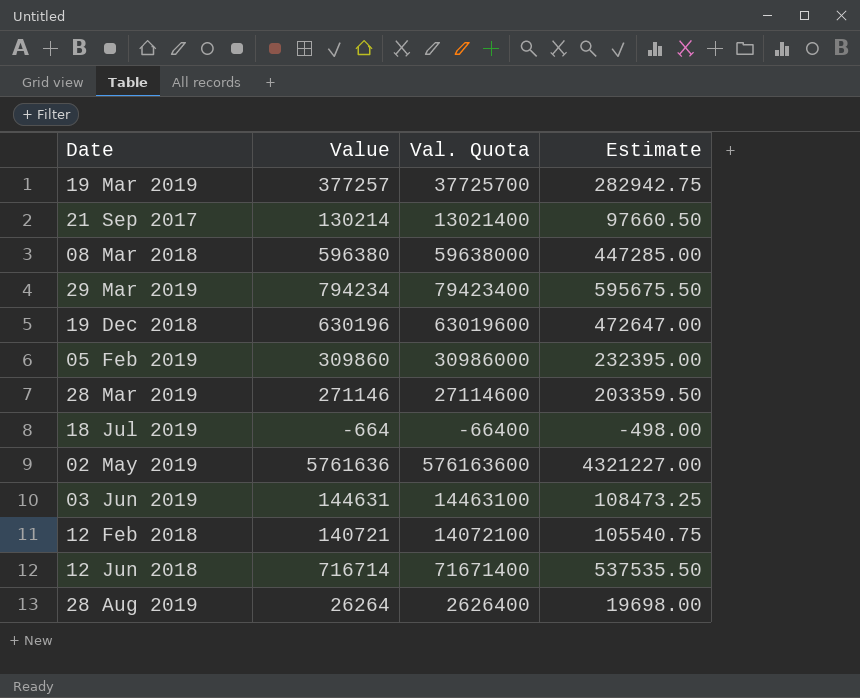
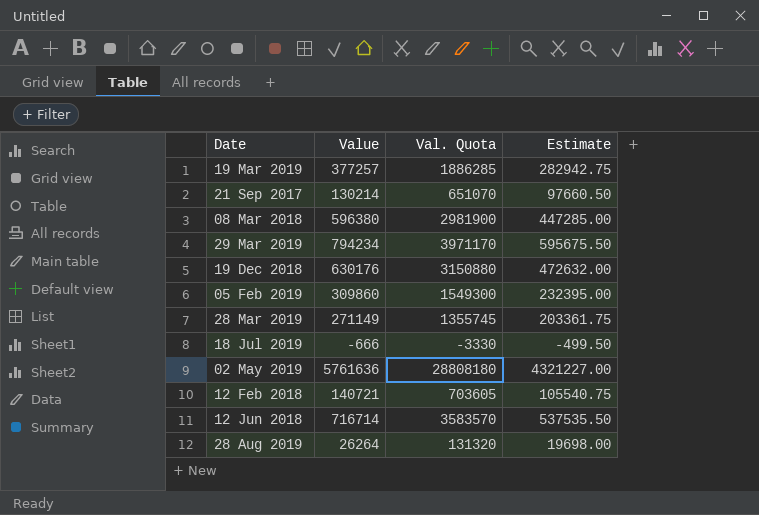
column Val. Quota | formula: [Value] * 100 -> [Value] * 5
row 03 Jun 2019: 144631 | 14463100 | 108473.25 -> none
19 Dec 2018 | Value: 630196 -> 630176
19 Dec 2018 | Estimate: 472647.00 -> 472632.00
28 Mar 2019 | Value: 271146 -> 271149
28 Mar 2019 | Estimate: 203359.50 -> 203361.75
18 Jul 2019 | Value: -664 -> -666
18 Jul 2019 | Estimate: -498.00 -> -499.50

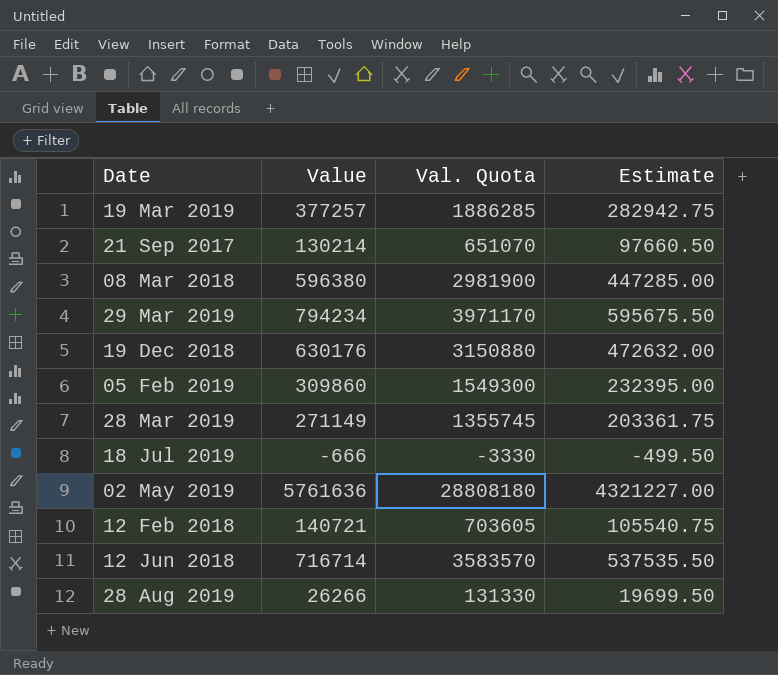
28 Aug 2019 | Value: 26264 -> 26266
28 Aug 2019 | Val. Quota: 131320 -> 131330
28 Aug 2019 | Estimate: 19698.00 -> 19699.50

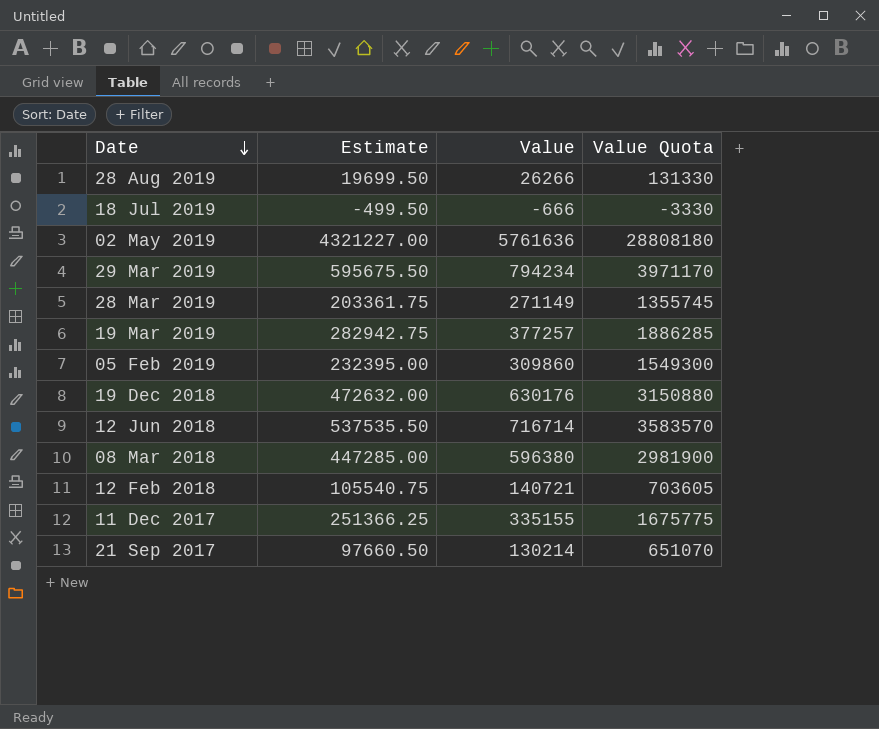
row order: none -> Date descending
column Estimate | position: 4 -> 2
column name: Val. Quota -> Value Quota
row 11 Dec 2017: none -> 251366.25 | 335155 | 1675775

